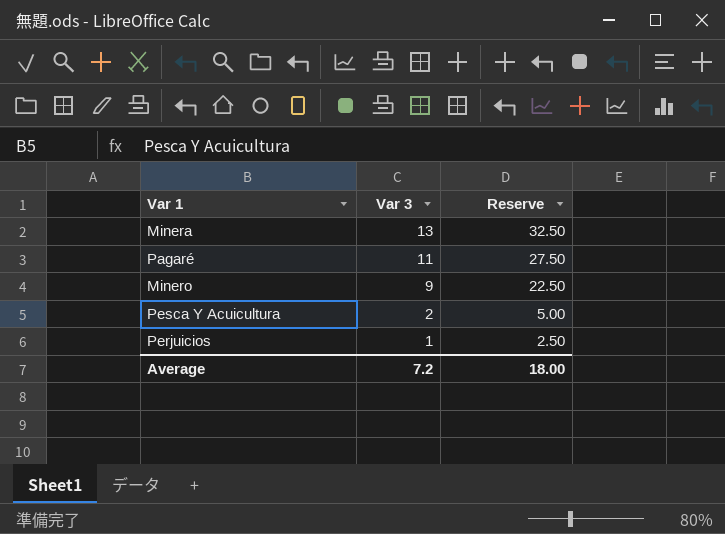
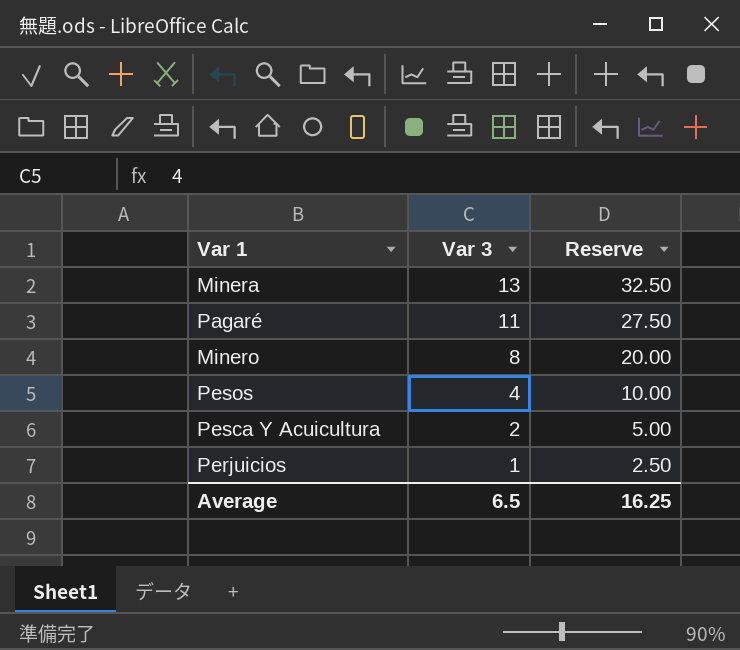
Minero | Var 3: 9 -> 8
Minero | Reserve: 22.50 -> 20.00
row Pesos: none -> 4 | 10.00
Average | Var 3: 7.2 -> 6.5
Average | Reserve: 18.00 -> 16.25

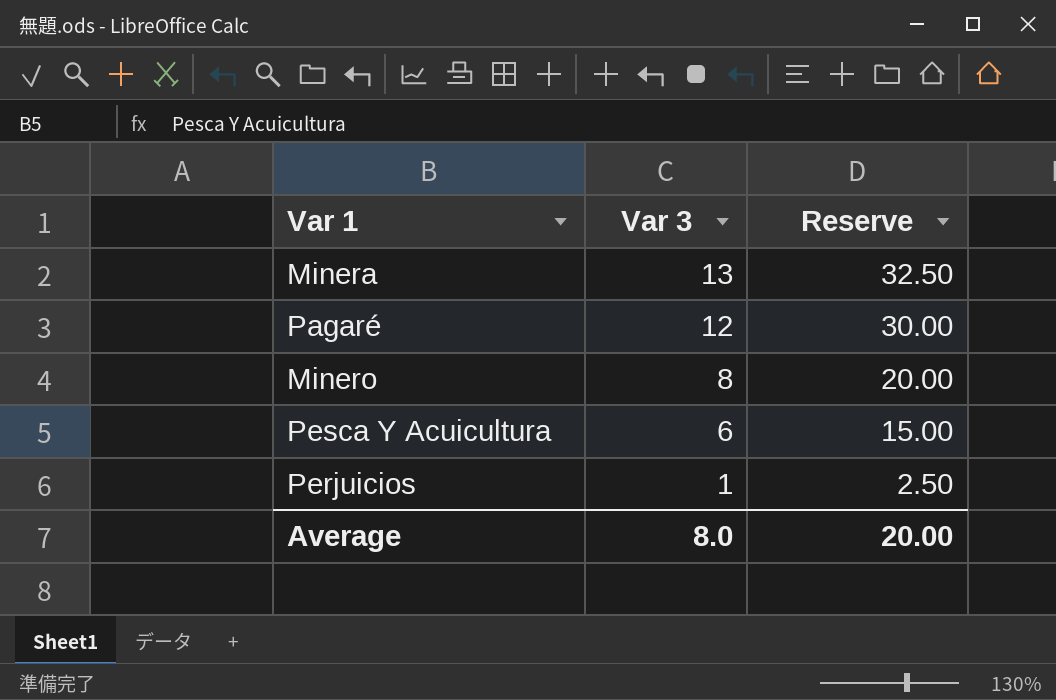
row Pesos: 4 | 10.00 -> none
Pagaré | Var 3: 11 -> 12
Pagaré | Reserve: 27.50 -> 30.00
Pesca Y Acuicultura | Var 3: 2 -> 6
Pesca Y Acuicultura | Reserve: 5.00 -> 15.00
Average | Var 3: 6.5 -> 8.0
Average | Reserve: 16.25 -> 20.00

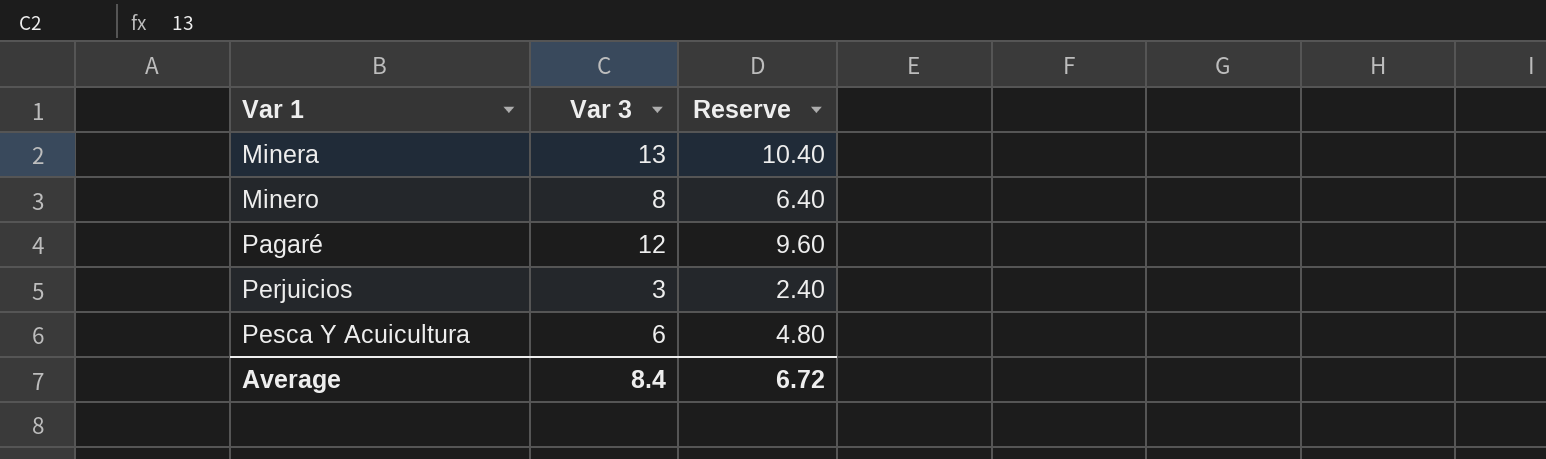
row order: Var 3 descending -> Var 1 ascending
column Reserve | formula: [Var 3] * 2.5 -> [Var 3] * 0.8
Perjuicios | Var 3: 1 -> 3
Average | Var 3: 8.0 -> 8.4
Average | Reserve: 20.00 -> 6.72

